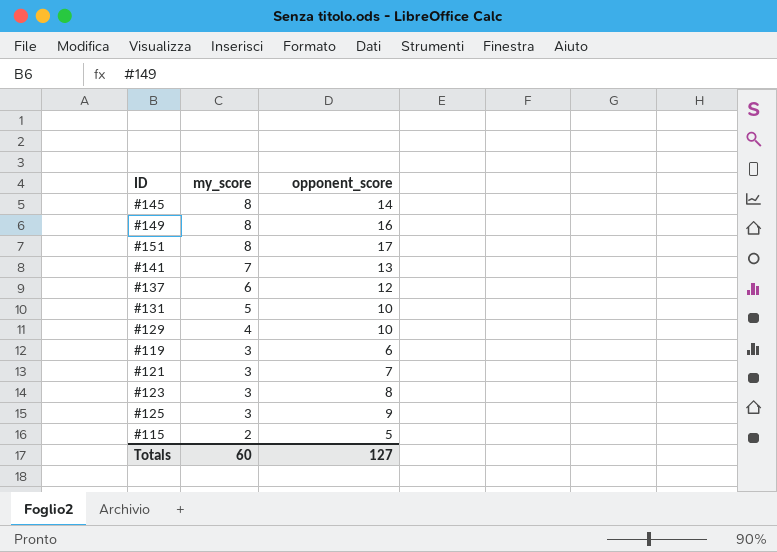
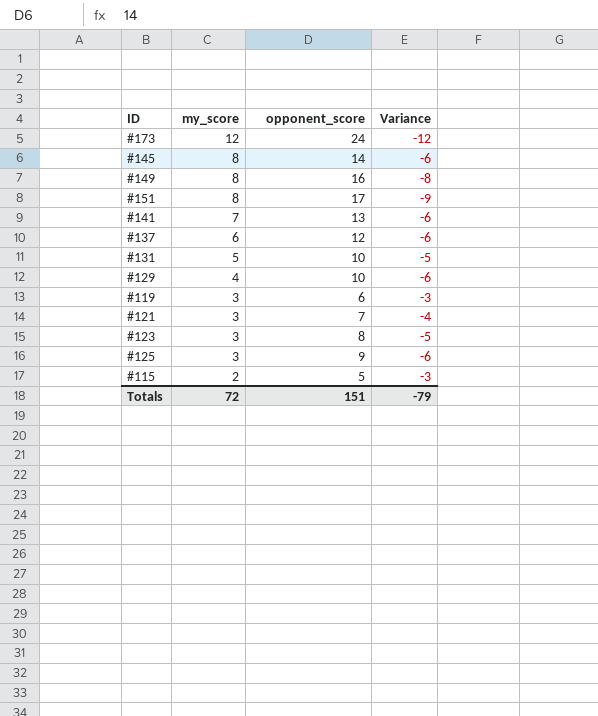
column Variance | formula: none -> [my_score] - [opponent_score]
row #173: none -> 12 | 24 | -12
Totals | my_score: 60 -> 72
Totals | opponent_score: 127 -> 151

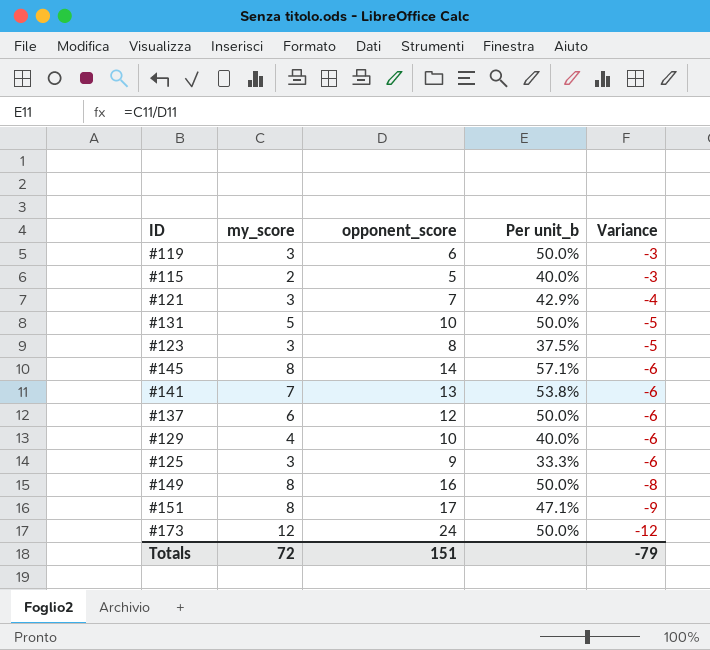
row order: my_score descending -> Variance descending
column Per unit_b | formula: none -> [my_score] / [opponent_score]

